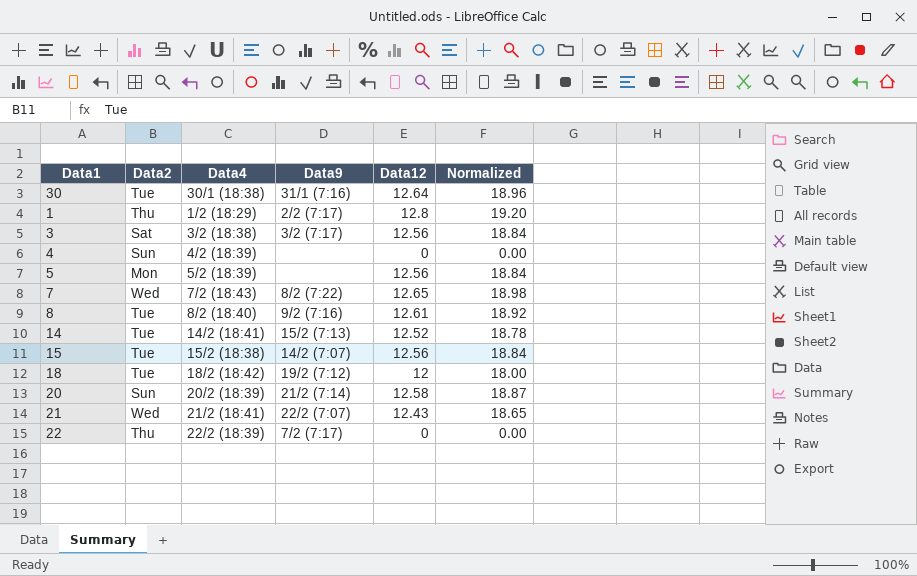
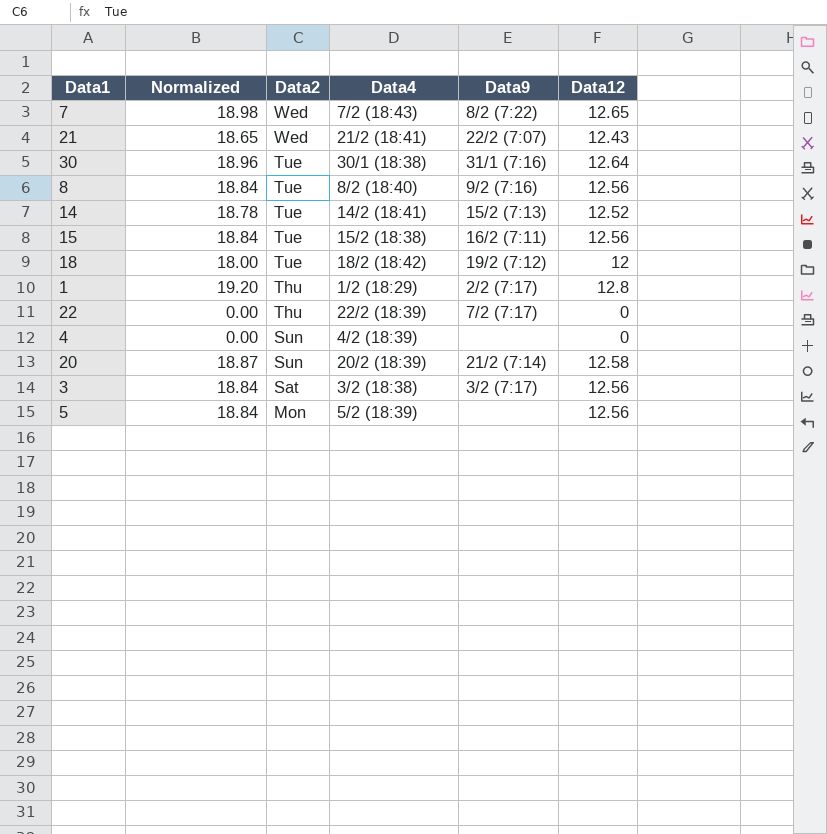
row order: none -> Data2 descending
column Normalized | position: 6 -> 2
8 | Normalized: 18.92 -> 18.84
8 | Data12: 12.61 -> 12.56
15 | Data9: 14/2 (7:07) -> 16/2 (7:11)

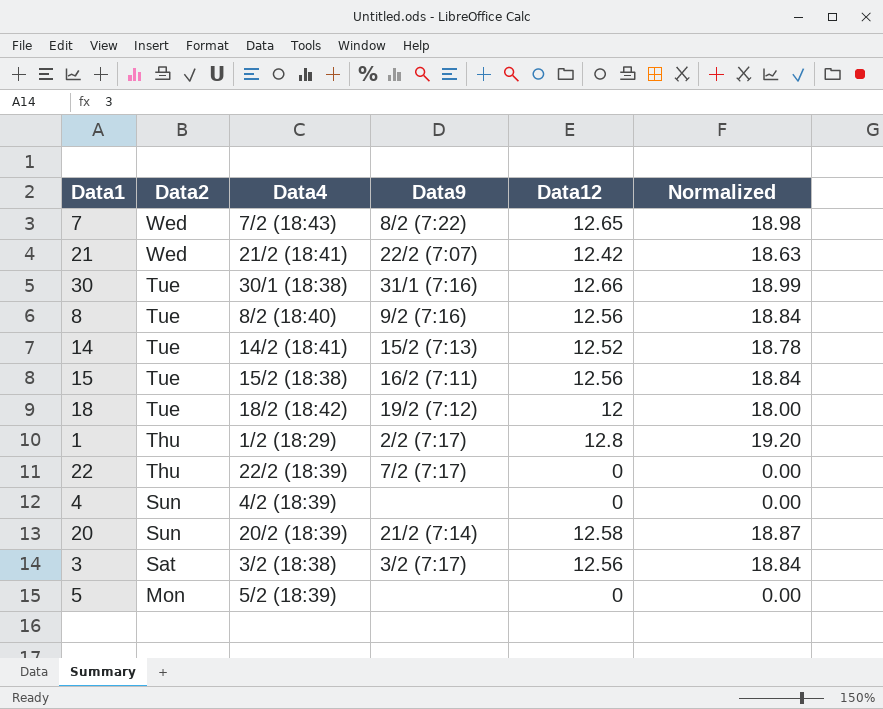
column Normalized | position: 2 -> 6
21 | Data12: 12.43 -> 12.42
21 | Normalized: 18.65 -> 18.63
30 | Data12: 12.64 -> 12.66
30 | Normalized: 18.96 -> 18.99
5 | Data12: 12.56 -> 0
5 | Normalized: 18.84 -> 0.00

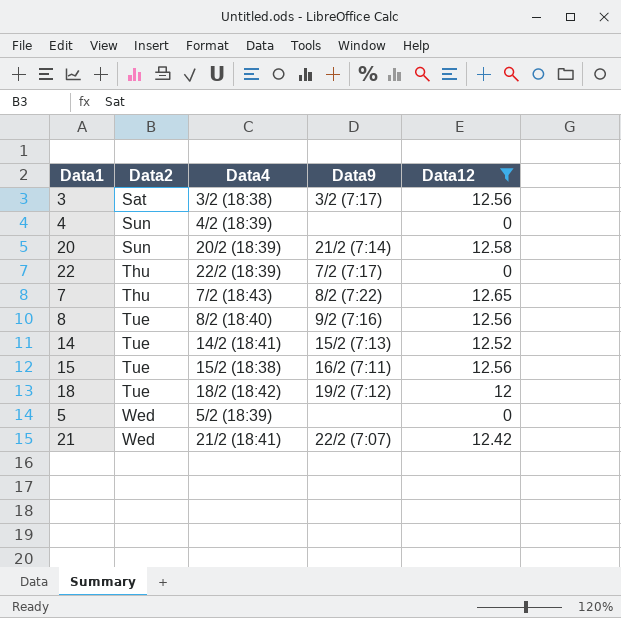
filter: none -> Data12 <= 12.65
row order: Data2 descending -> Data2 ascending
column Normalized | formula: [Data12] * 1.5 -> none
7 | Data2: Wed -> Thu
5 | Data2: Mon -> Wed

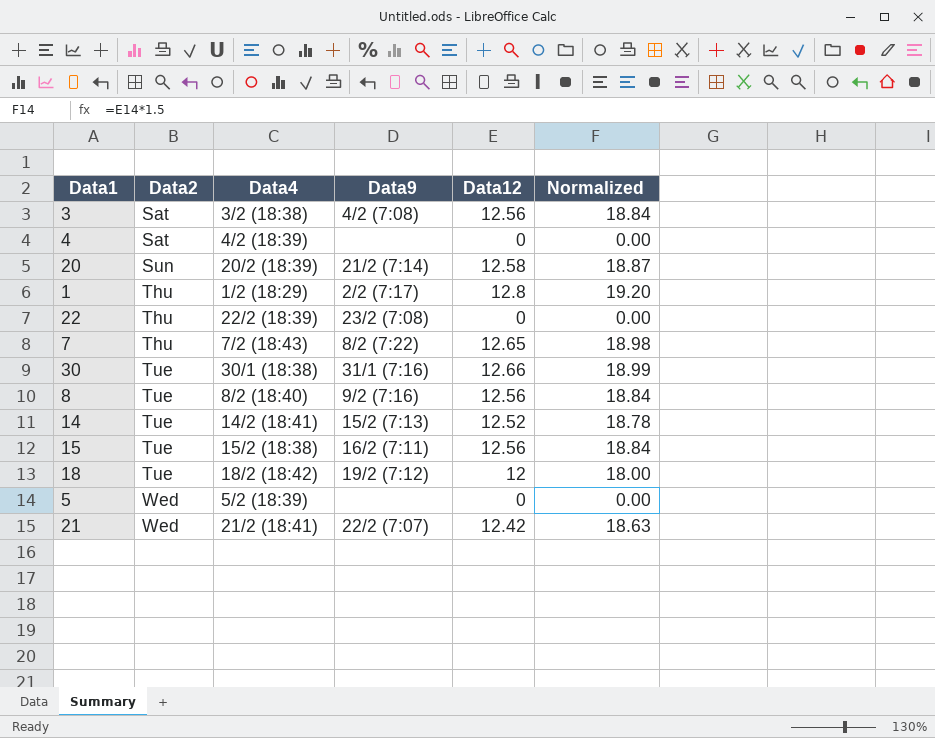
filter: Data12 <= 12.65 -> none
column Normalized | formula: none -> [Data12] * 1.5
3 | Data9: 3/2 (7:17) -> 4/2 (7:08)
4 | Data2: Sun -> Sat
22 | Data9: 7/2 (7:17) -> 23/2 (7:08)

